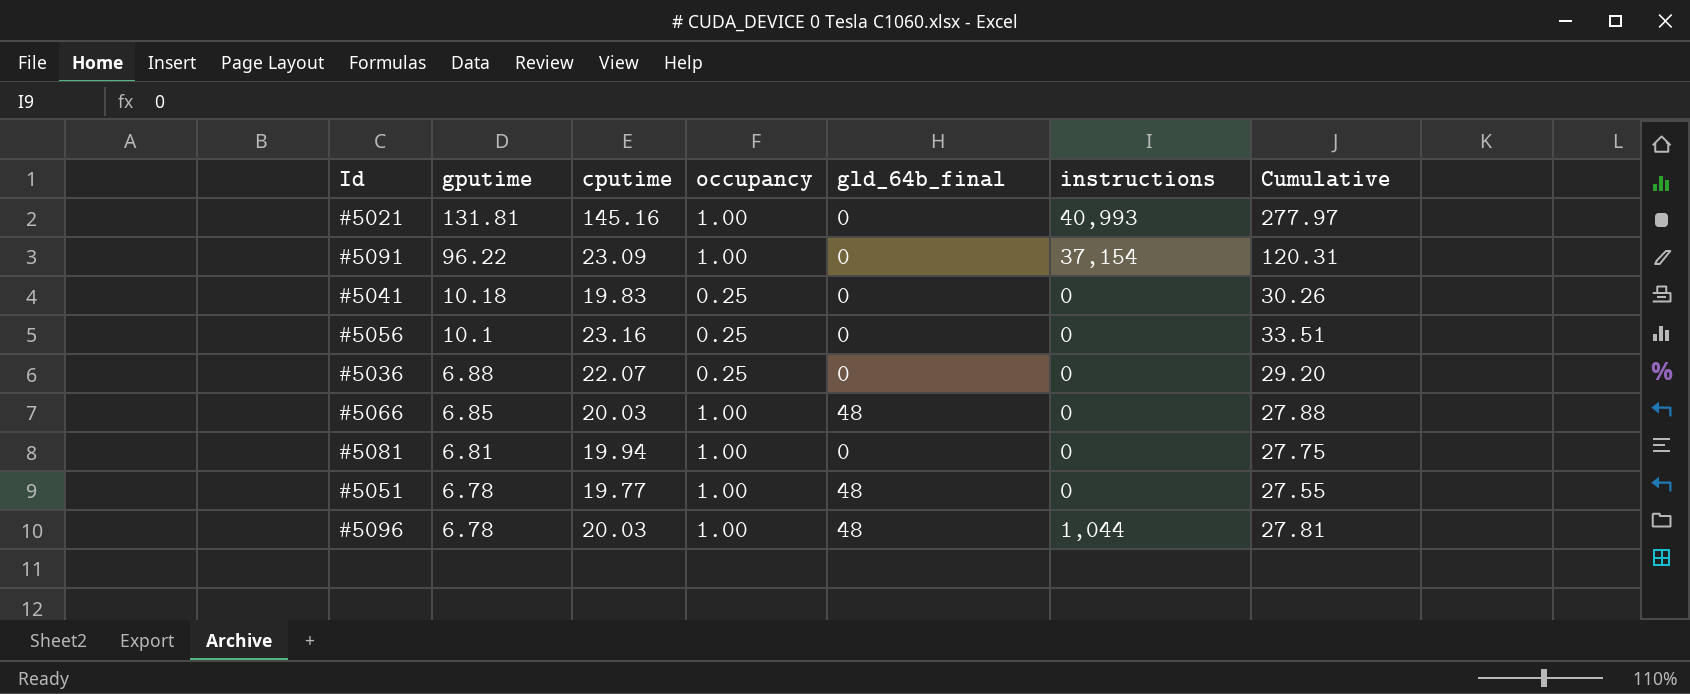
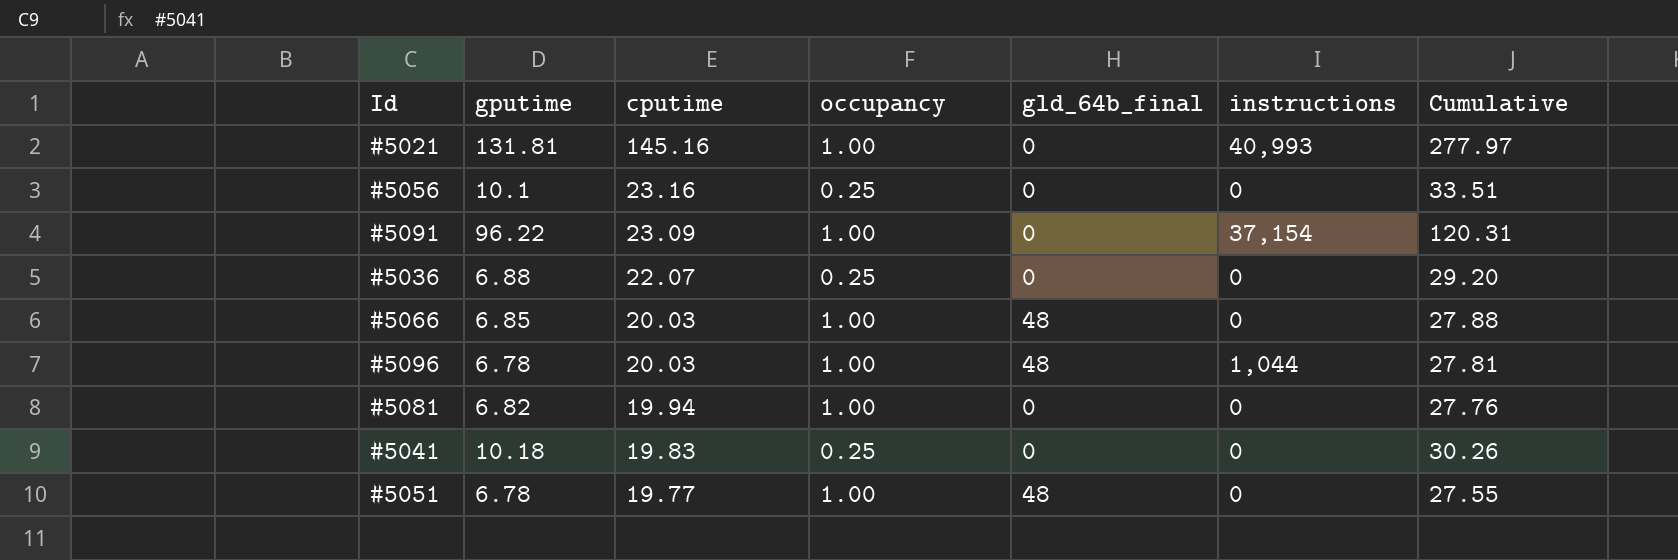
row order: gputime descending -> cputime descending
#5081 | gputime: 6.81 -> 6.82
#5081 | Cumulative: 27.75 -> 27.76

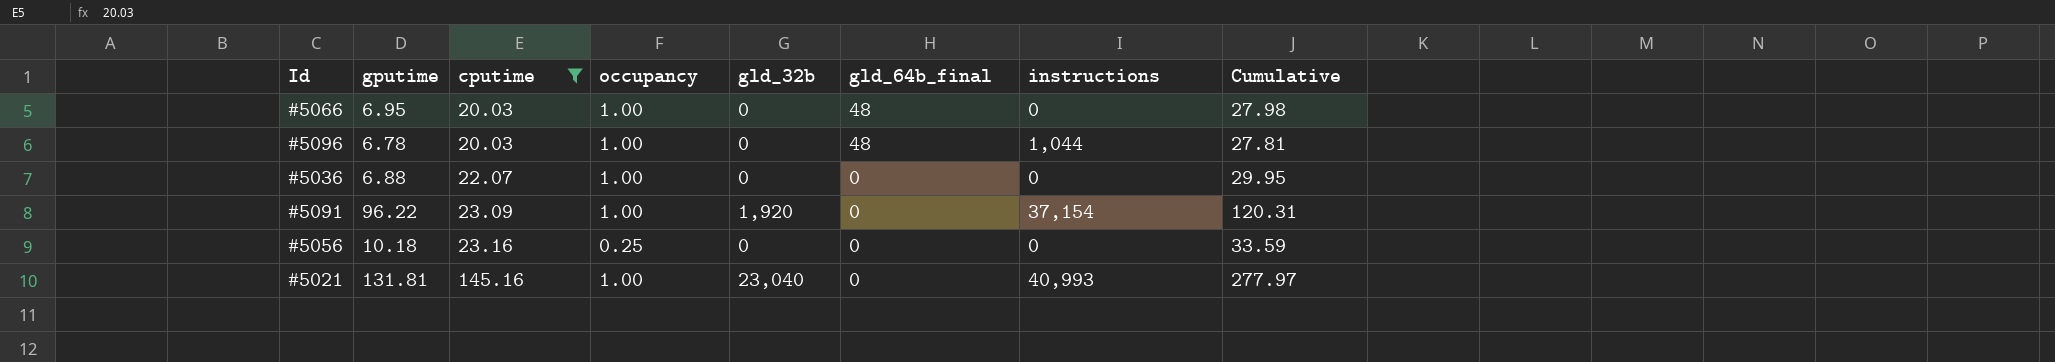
filter: none -> cputime >= 20.03
row order: cputime descending -> cputime ascending
column gld_32b | position: none -> 5
#5066 | gputime: 6.85 -> 6.95
#5066 | Cumulative: 27.88 -> 27.98
#5036 | occupancy: 0.25 -> 1.00
#5036 | Cumulative: 29.20 -> 29.95
#5056 | gputime: 10.1 -> 10.18
#5056 | Cumulative: 33.51 -> 33.59

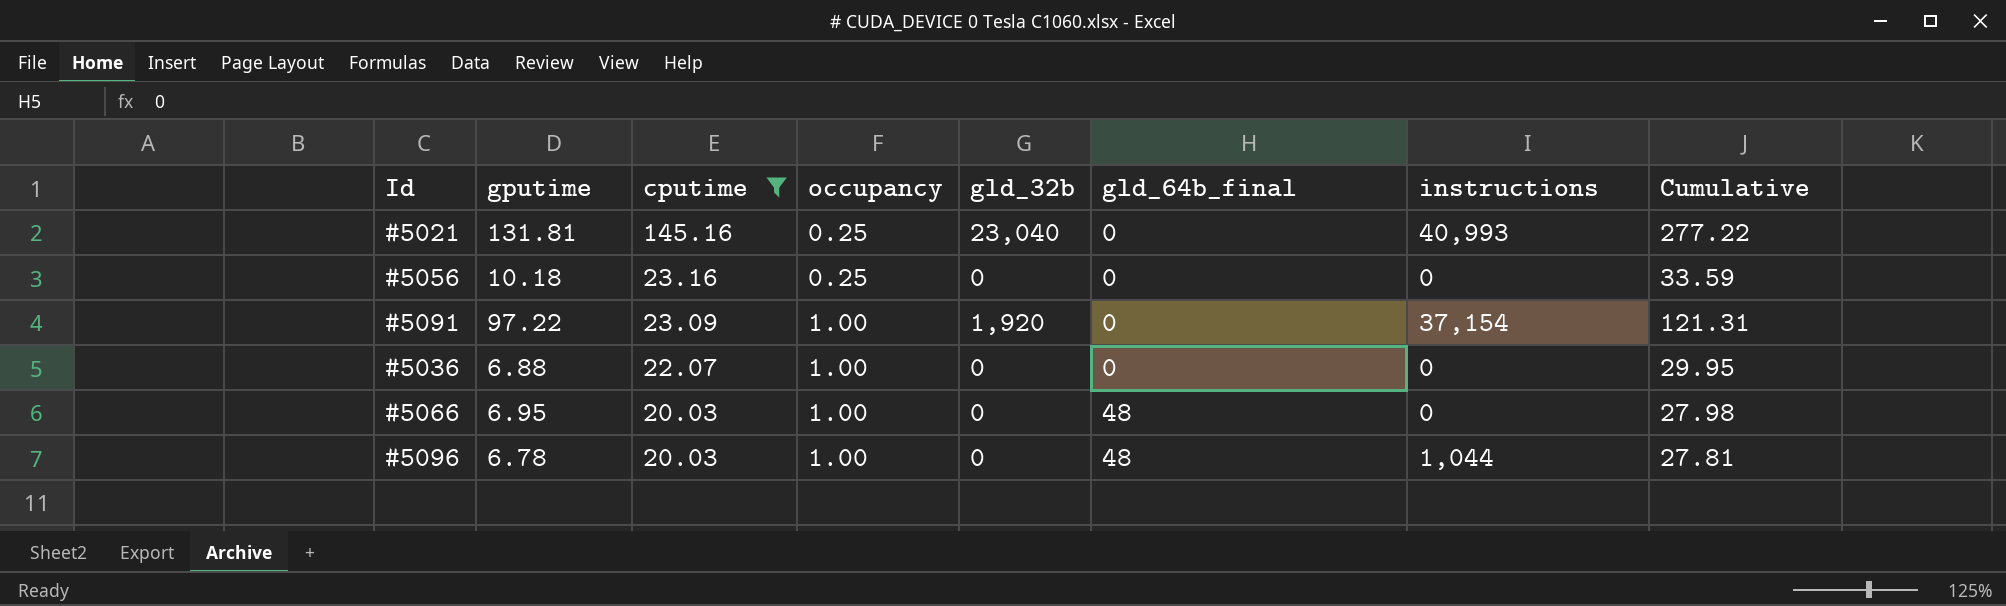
row order: cputime ascending -> cputime descending
#5021 | occupancy: 1.00 -> 0.25
#5021 | Cumulative: 277.97 -> 277.22
#5091 | gputime: 96.22 -> 97.22
#5091 | Cumulative: 120.31 -> 121.31

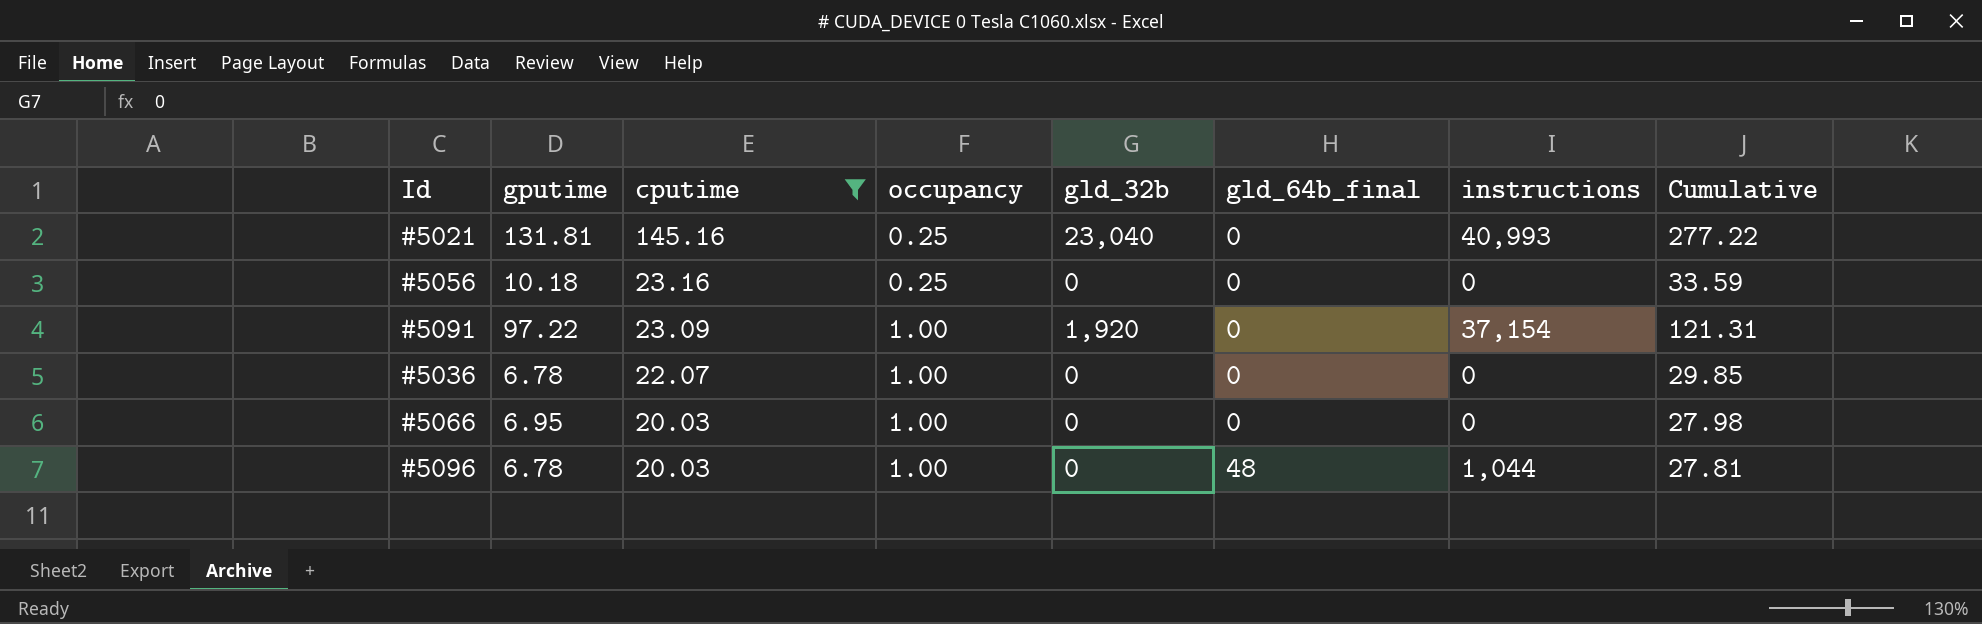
#5036 | gputime: 6.88 -> 6.78
#5036 | Cumulative: 29.95 -> 29.85
#5066 | gld_64b_final: 48 -> 0

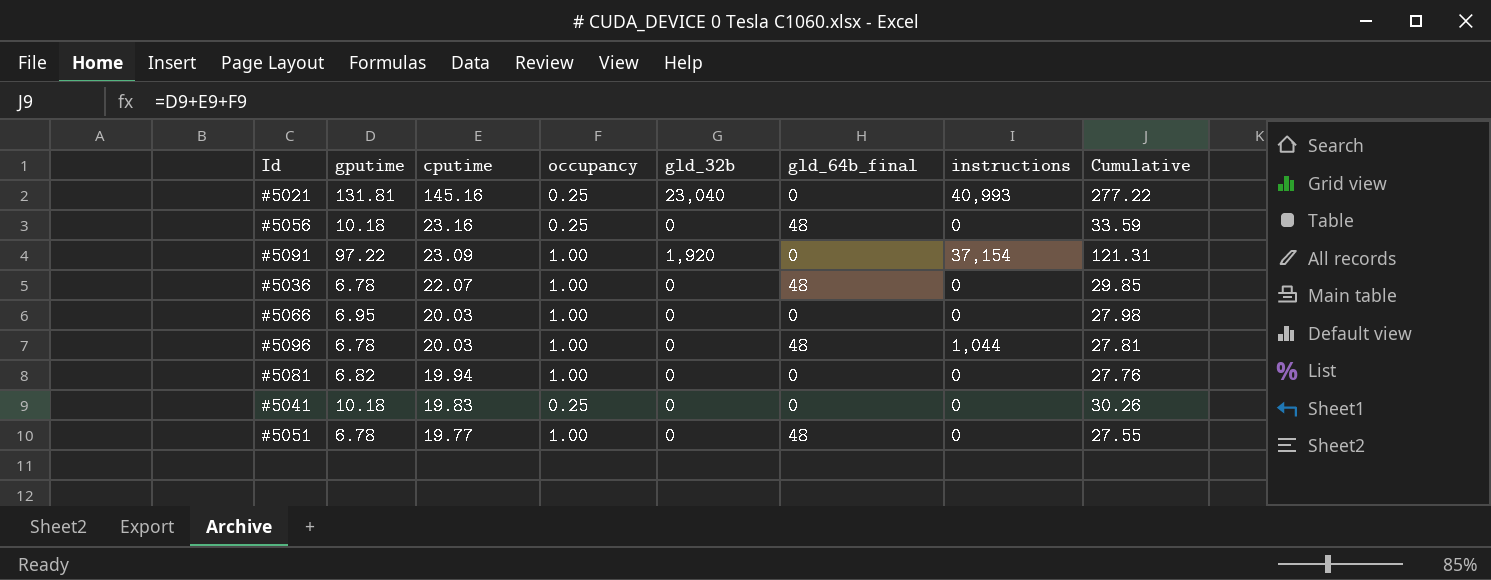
filter: cputime >= 20.03 -> none
#5056 | gld_64b_final: 0 -> 48
#5036 | gld_64b_final: 0 -> 48

